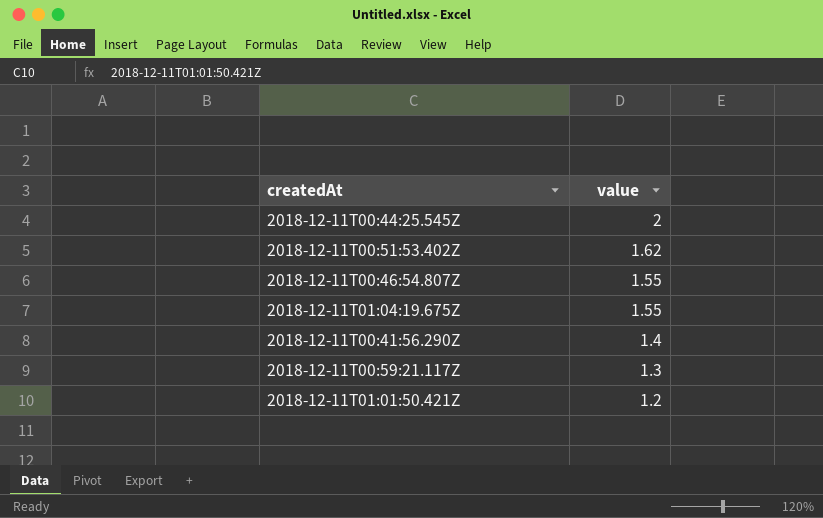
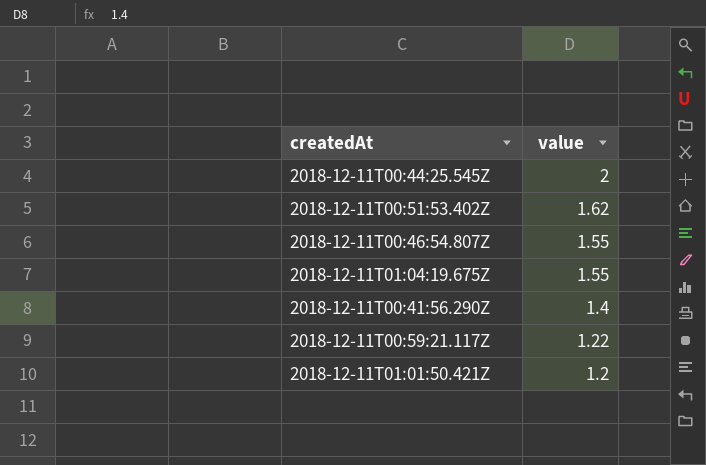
2018-12-11T00:59:21.117Z | value: 1.3 -> 1.22

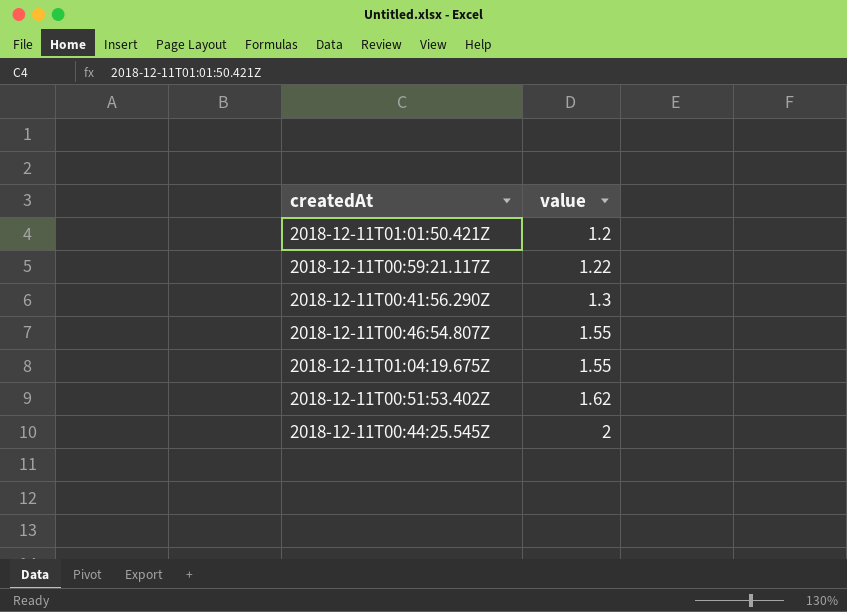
row order: value descending -> value ascending
2018-12-11T00:41:56.290Z | value: 1.4 -> 1.3

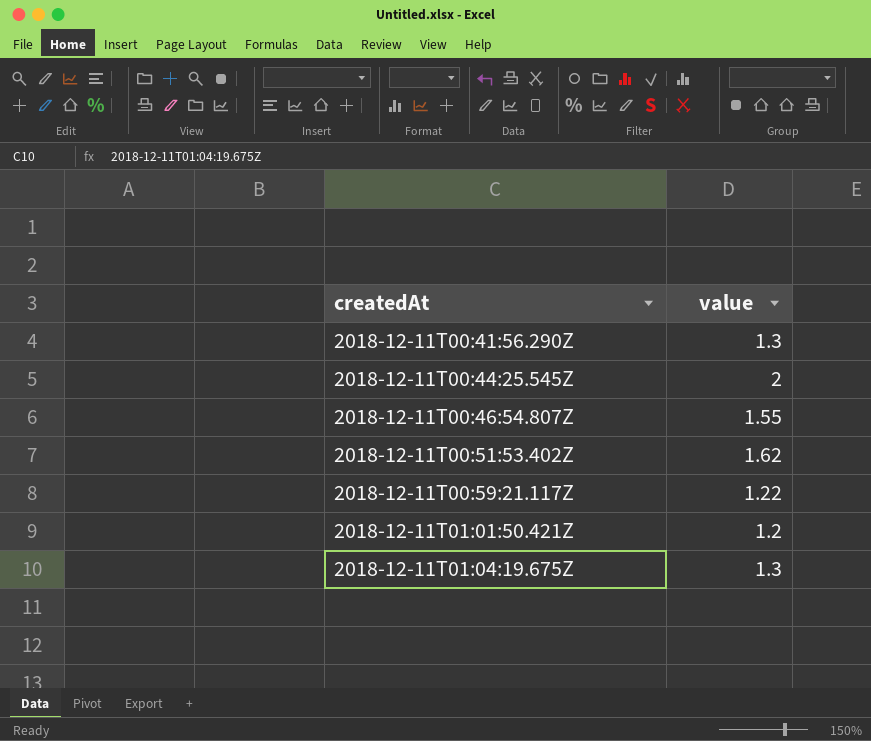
row order: value ascending -> createdAt ascending
2018-12-11T01:04:19.675Z | value: 1.55 -> 1.3

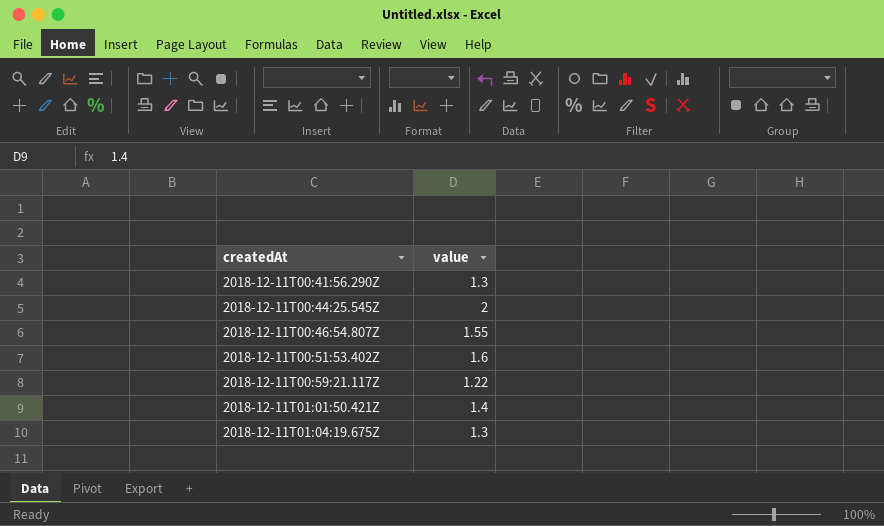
2018-12-11T00:51:53.402Z | value: 1.62 -> 1.6
2018-12-11T01:01:50.421Z | value: 1.2 -> 1.4

